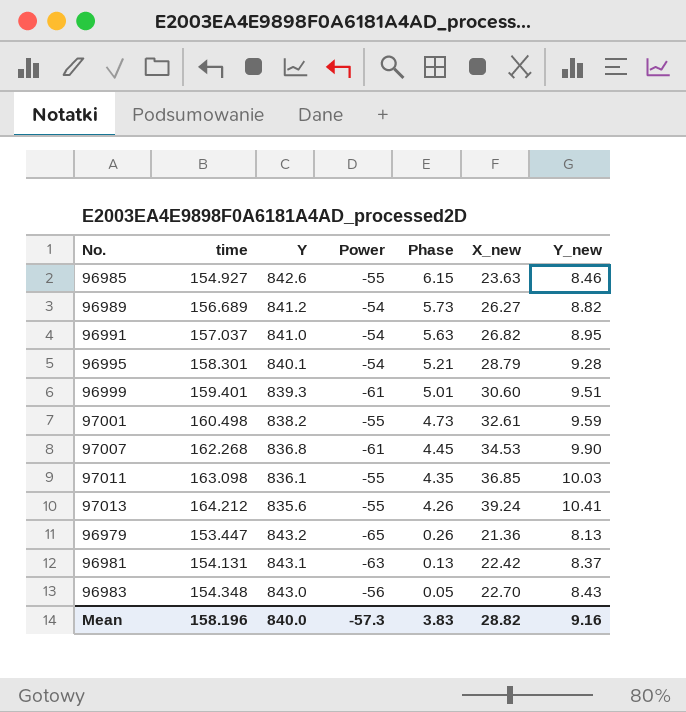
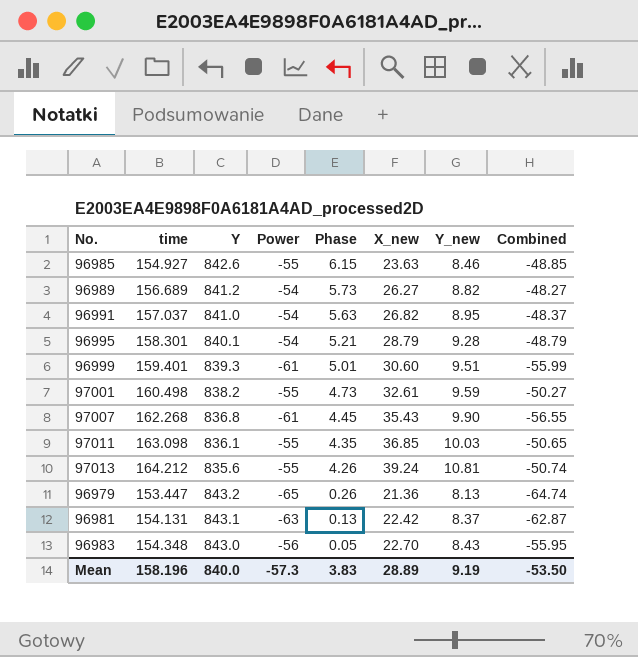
column Combined | formula: none -> [Power] + [Phase]
97007 | X_new: 34.53 -> 35.43
97013 | Y_new: 10.41 -> 10.81
Mean | X_new: 28.82 -> 28.89
Mean | Y_new: 9.16 -> 9.19

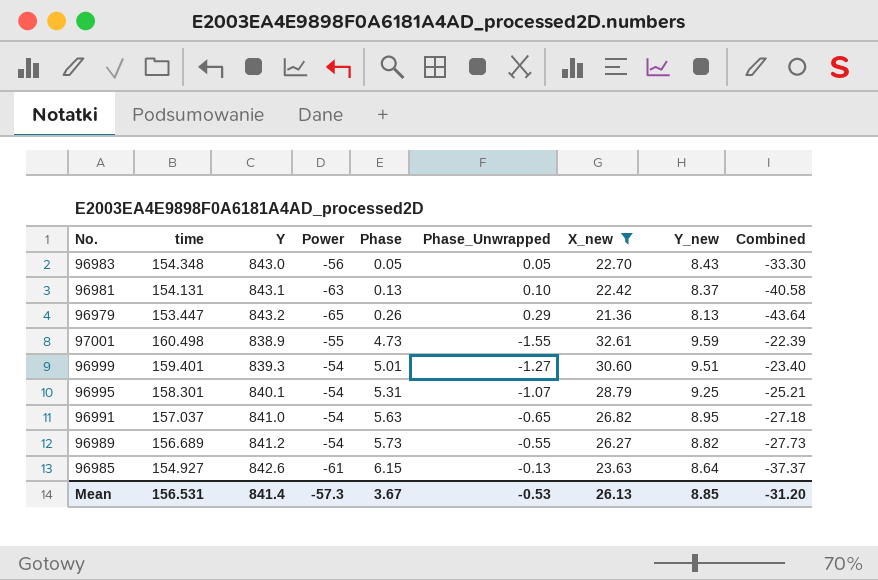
filter: none -> X_new <= 32.61
row order: Phase descending -> Phase ascending
column Phase_Unwrapped | position: none -> 6
column Combined | formula: [Power] + [Phase] -> [Power] + [X_new]
97001 | Y: 838.2 -> 838.9
96999 | Power: -61 -> -54
96995 | Phase: 5.21 -> 5.31
96995 | Y_new: 9.28 -> 9.25
96985 | Power: -55 -> -61
96985 | Y_new: 8.46 -> 8.64
Mean | time: 158.196 -> 156.531
Mean | Y: 840.0 -> 841.4
Mean | Phase: 3.83 -> 3.67
Mean | X_new: 28.89 -> 26.13
Mean | Y_new: 9.19 -> 8.85
Mean | Combined: -53.50 -> -31.20

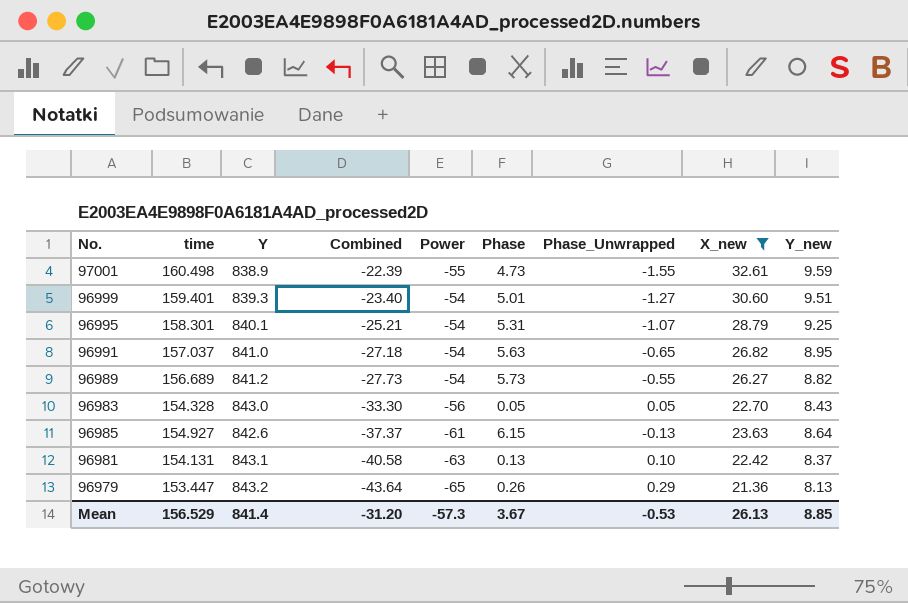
row order: Phase ascending -> Combined descending
column Combined | position: 9 -> 4
96983 | time: 154.348 -> 154.328
Mean | time: 156.531 -> 156.529

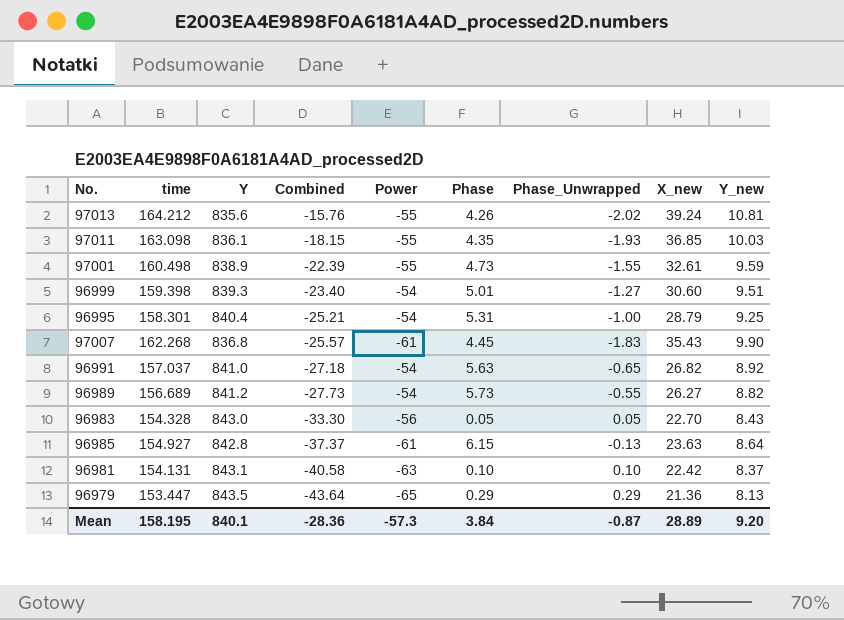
filter: X_new <= 32.61 -> none
96999 | time: 159.401 -> 159.398
96995 | Y: 840.1 -> 840.4
96995 | Phase_Unwrapped: -1.07 -> -1.00
96991 | Y_new: 8.95 -> 8.92
96985 | Y: 842.6 -> 842.8
96981 | Phase: 0.13 -> 0.10
96979 | Y: 843.2 -> 843.5
96979 | Phase: 0.26 -> 0.29
Mean | time: 156.529 -> 158.195
Mean | Y: 841.4 -> 840.1
Mean | Combined: -31.20 -> -28.36
Mean | Phase: 3.67 -> 3.84
Mean | Phase_Unwrapped: -0.53 -> -0.87
Mean | X_new: 26.13 -> 28.89
Mean | Y_new: 8.85 -> 9.20

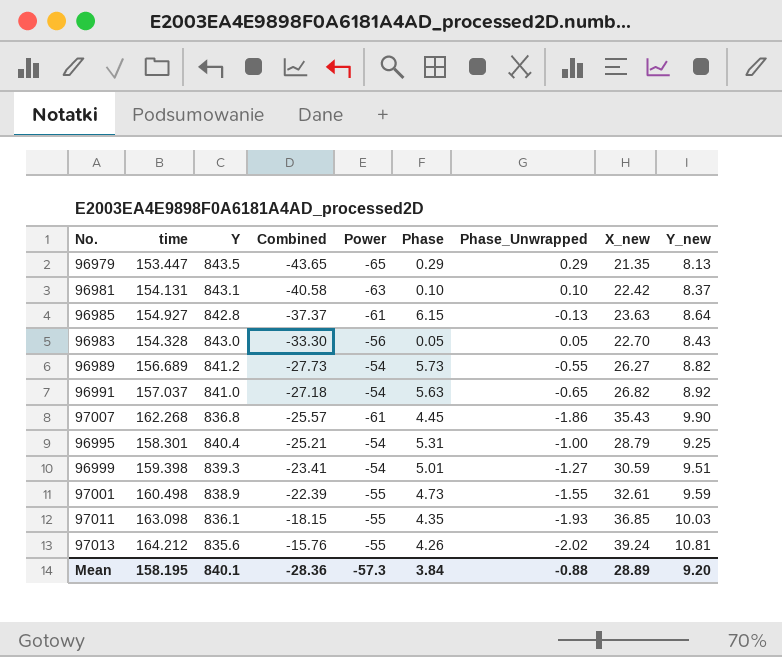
row order: Combined descending -> Combined ascending
96979 | Combined: -43.64 -> -43.65
96979 | X_new: 21.36 -> 21.35
97007 | Phase_Unwrapped: -1.83 -> -1.86
96999 | Combined: -23.40 -> -23.41
96999 | X_new: 30.60 -> 30.59
Mean | Phase_Unwrapped: -0.87 -> -0.88

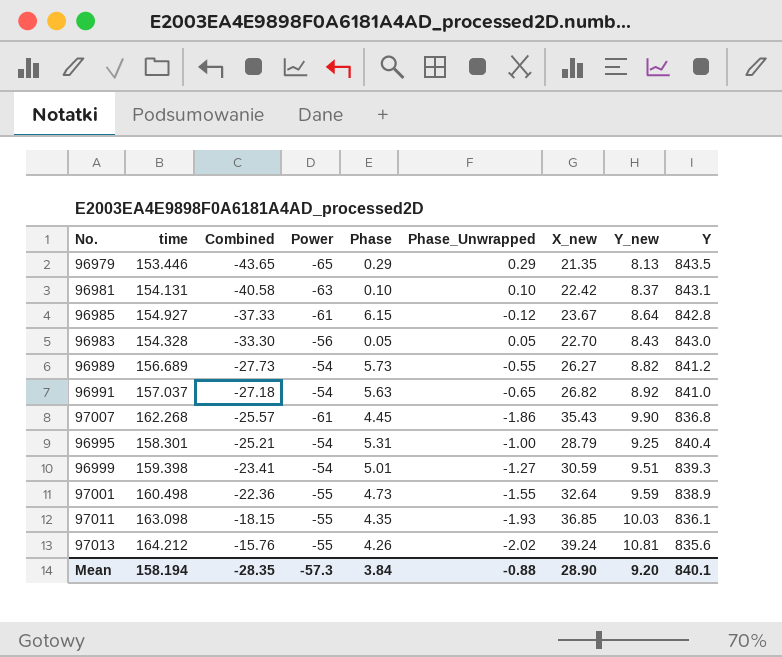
column Y | position: 3 -> 9
96979 | time: 153.447 -> 153.446
96985 | Combined: -37.37 -> -37.33
96985 | Phase_Unwrapped: -0.13 -> -0.12
96985 | X_new: 23.63 -> 23.67
97001 | Combined: -22.39 -> -22.36
97001 | X_new: 32.61 -> 32.64
Mean | time: 158.195 -> 158.194
Mean | Combined: -28.36 -> -28.35
Mean | X_new: 28.89 -> 28.90

